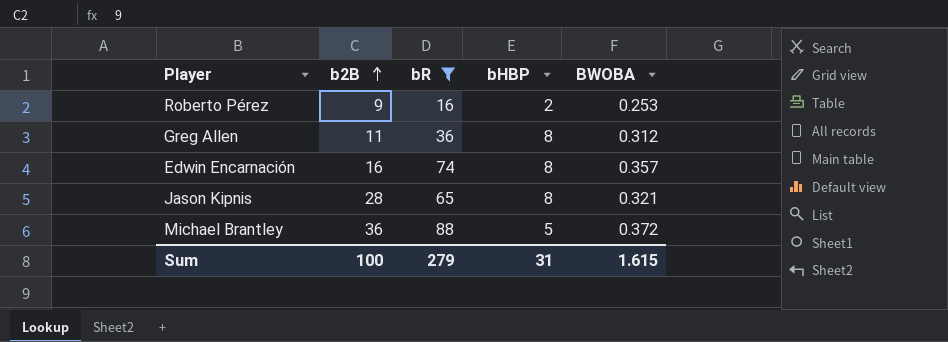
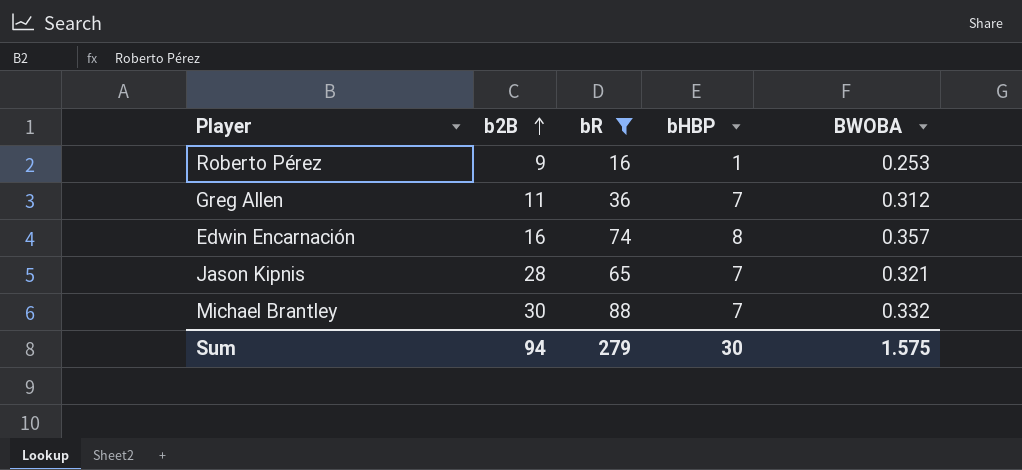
Roberto Pérez | bHBP: 2 -> 1
Greg Allen | bHBP: 8 -> 7
Jason Kipnis | bHBP: 8 -> 7
Michael Brantley | b2B: 36 -> 30
Michael Brantley | bHBP: 5 -> 7
Michael Brantley | BWOBA: 0.372 -> 0.332
Sum | b2B: 100 -> 94
Sum | bHBP: 31 -> 30
Sum | BWOBA: 1.615 -> 1.575

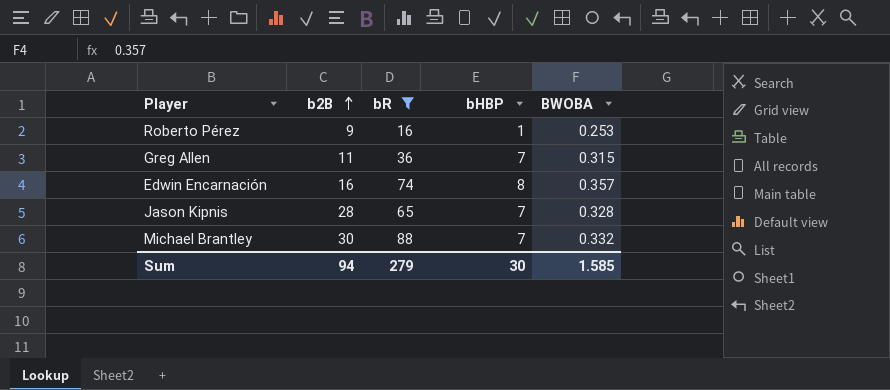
Greg Allen | BWOBA: 0.312 -> 0.315
Jason Kipnis | BWOBA: 0.321 -> 0.328
Sum | BWOBA: 1.575 -> 1.585

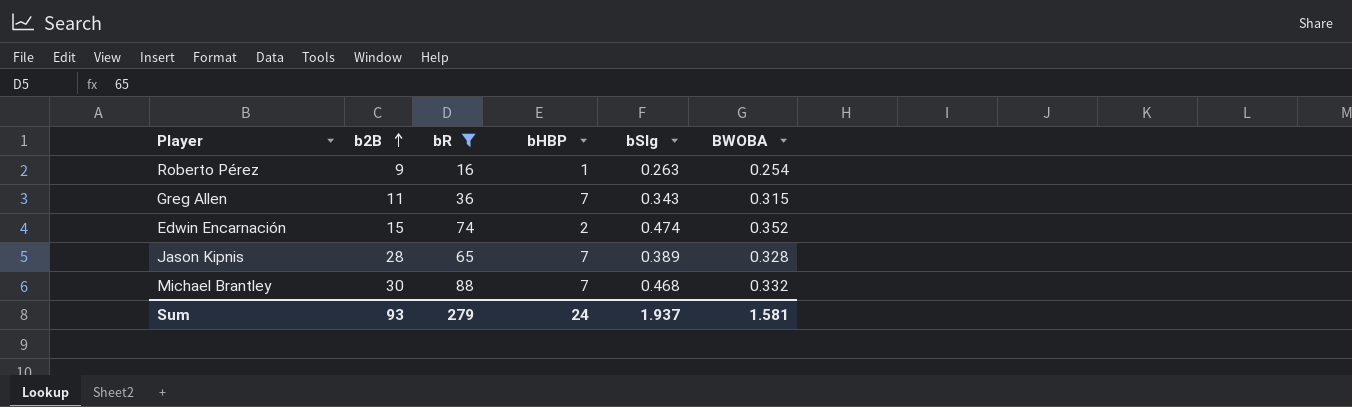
column bSlg | position: none -> 5
Roberto Pérez | BWOBA: 0.253 -> 0.254
Edwin Encarnación | b2B: 16 -> 15
Edwin Encarnación | bHBP: 8 -> 2
Edwin Encarnación | BWOBA: 0.357 -> 0.352
Sum | b2B: 94 -> 93
Sum | bHBP: 30 -> 24
Sum | BWOBA: 1.585 -> 1.581

